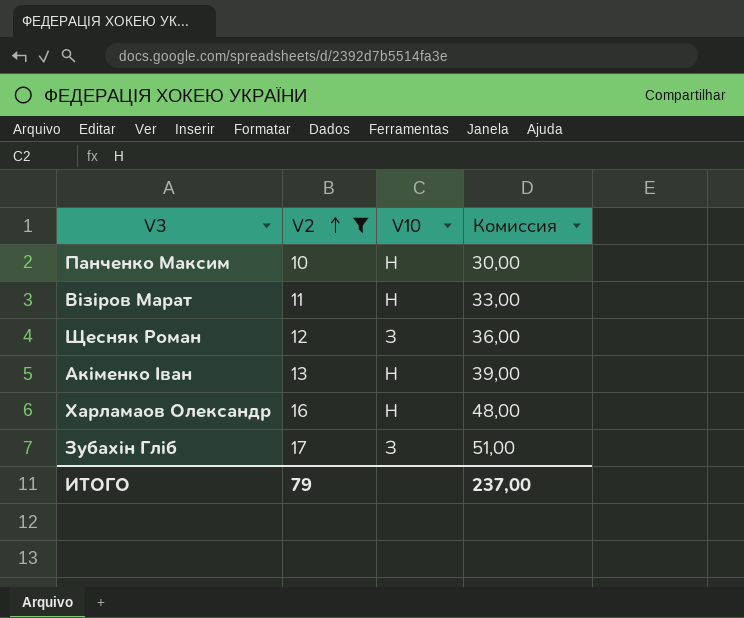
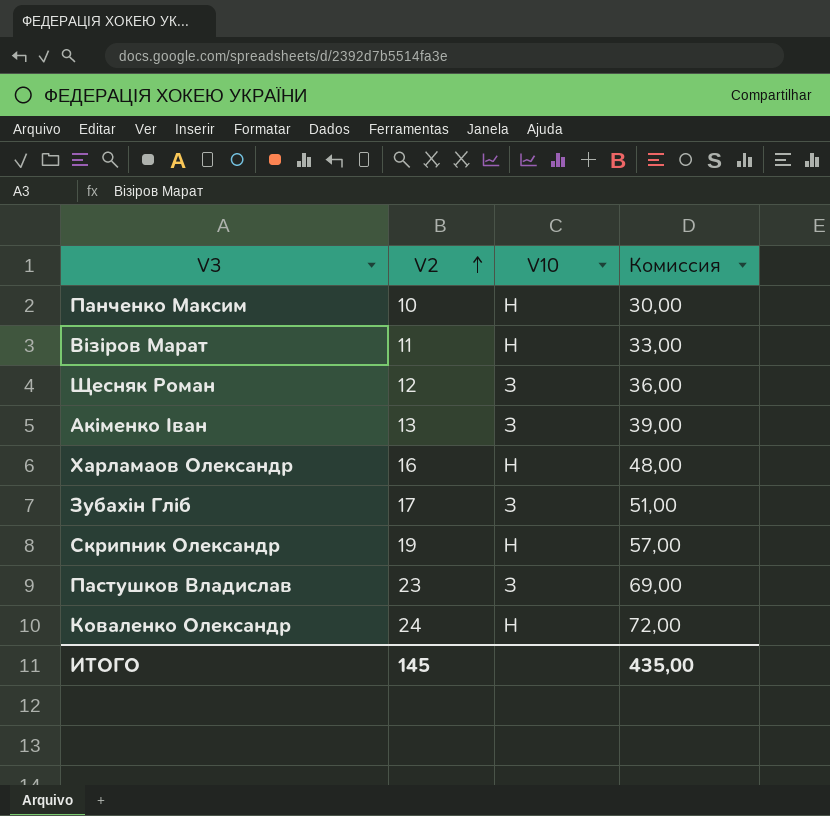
filter: V2 <= 17 -> none
Акіменко Іван | V10: Н -> З
ИТОГО | V2: 79 -> 145
ИТОГО | Комиссия: 237,00 -> 435,00

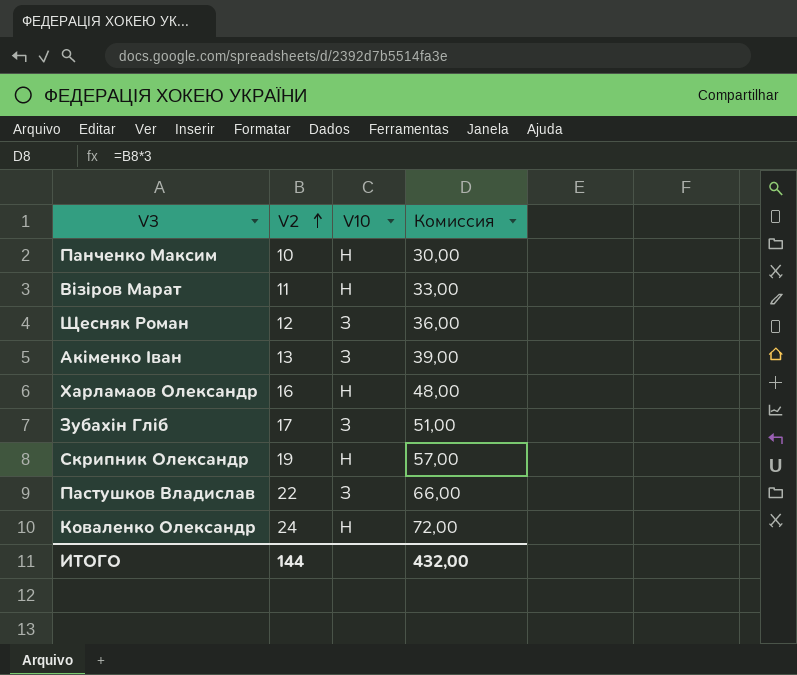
Пастушков Владислав | V2: 23 -> 22
Пастушков Владислав | Комиссия: 69,00 -> 66,00
ИТОГО | V2: 145 -> 144
ИТОГО | Комиссия: 435,00 -> 432,00

